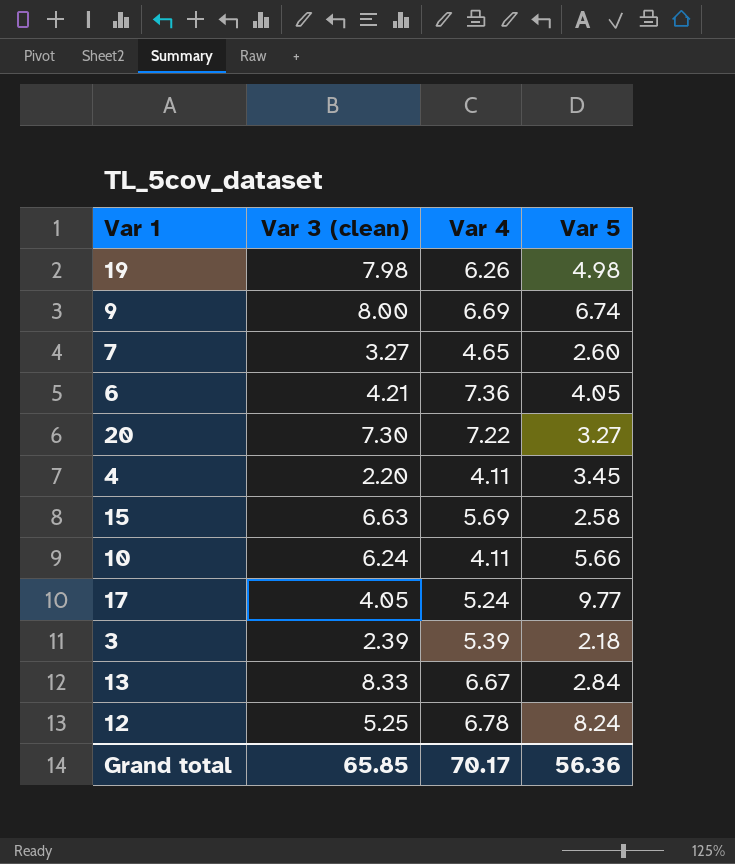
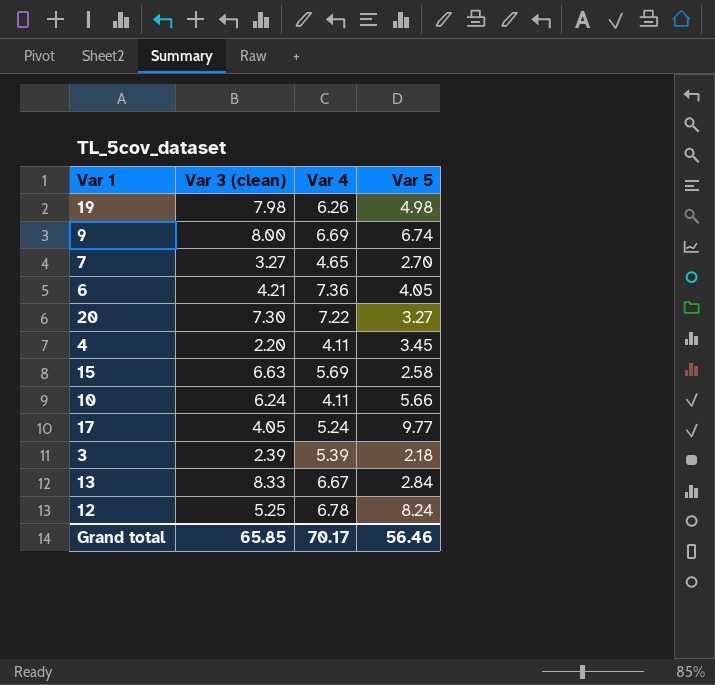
7 | Var 5: 2.60 -> 2.70
Grand total | Var 5: 56.36 -> 56.46

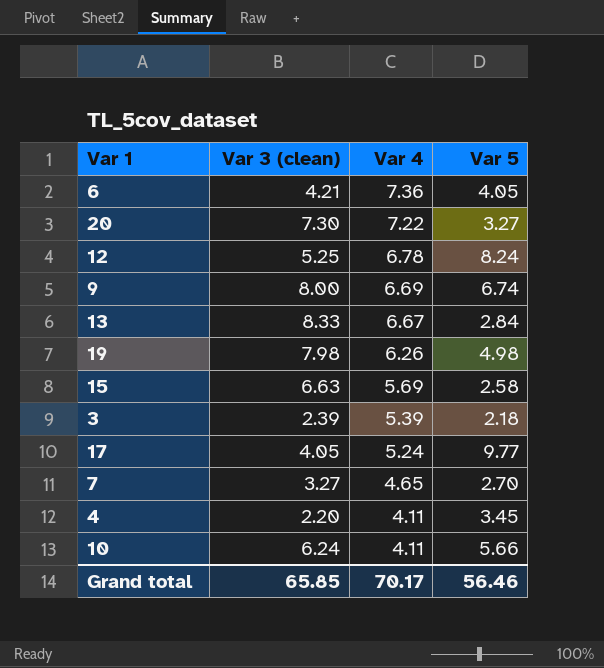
row order: none -> Var 4 descending

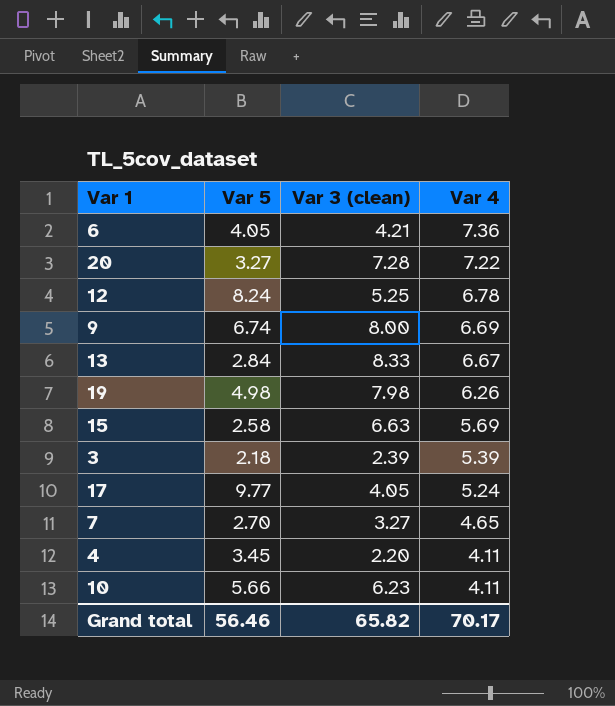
column Var 5 | position: 4 -> 2
20 | Var 3 (clean): 7.30 -> 7.28
10 | Var 3 (clean): 6.24 -> 6.23
Grand total | Var 3 (clean): 65.85 -> 65.82

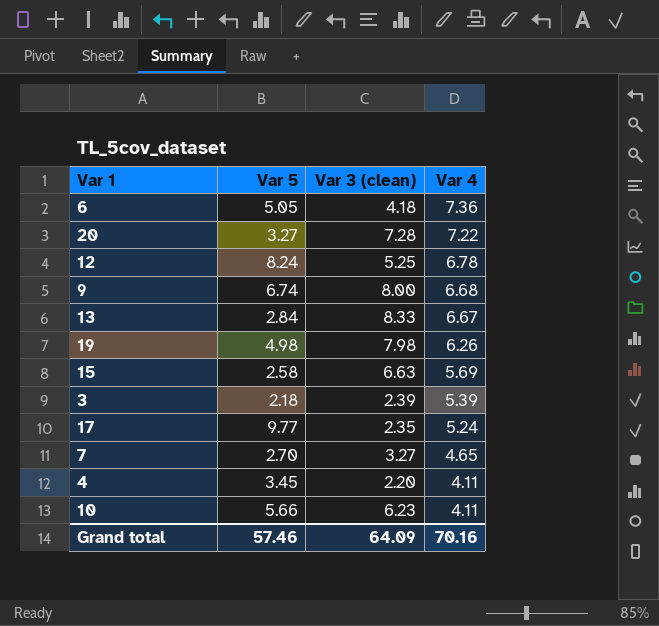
6 | Var 5: 4.05 -> 5.05
6 | Var 3 (clean): 4.21 -> 4.18
9 | Var 4: 6.69 -> 6.68
17 | Var 3 (clean): 4.05 -> 2.35
Grand total | Var 5: 56.46 -> 57.46
Grand total | Var 3 (clean): 65.82 -> 64.09
Grand total | Var 4: 70.17 -> 70.16

